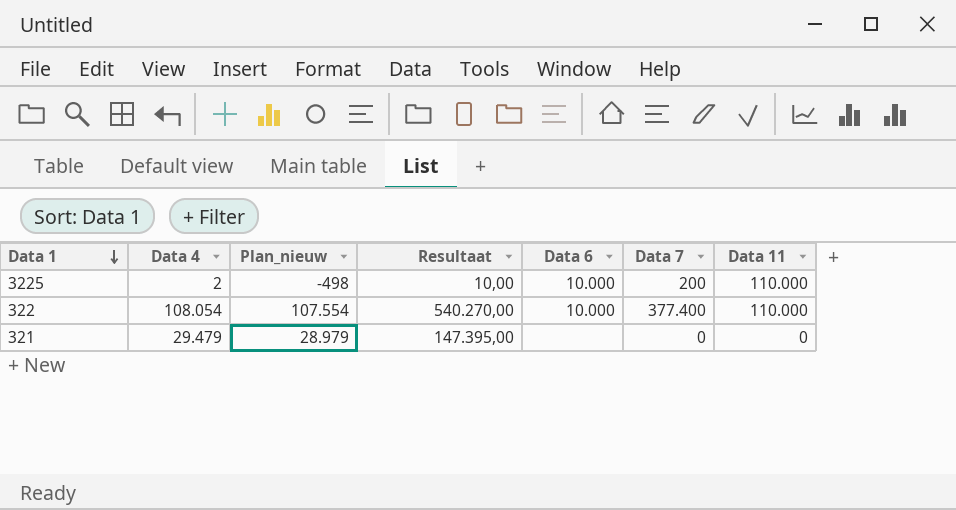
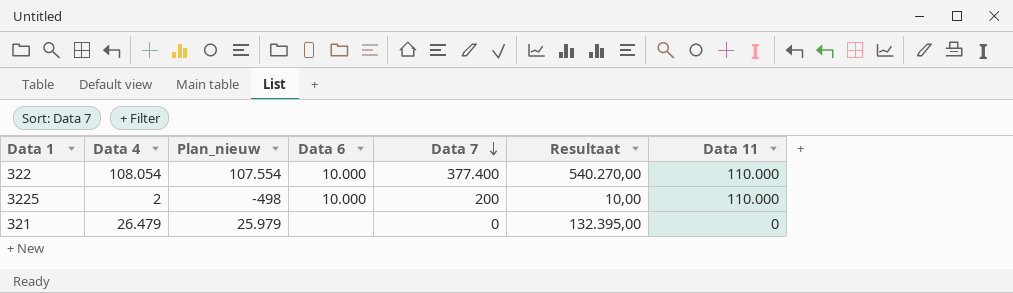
row order: Data 1 descending -> Data 7 descending
column Resultaat | position: 4 -> 6
321 | Data 4: 29.479 -> 26.479
321 | Plan_nieuw: 28.979 -> 25.979
321 | Resultaat: 147.395,00 -> 132.395,00

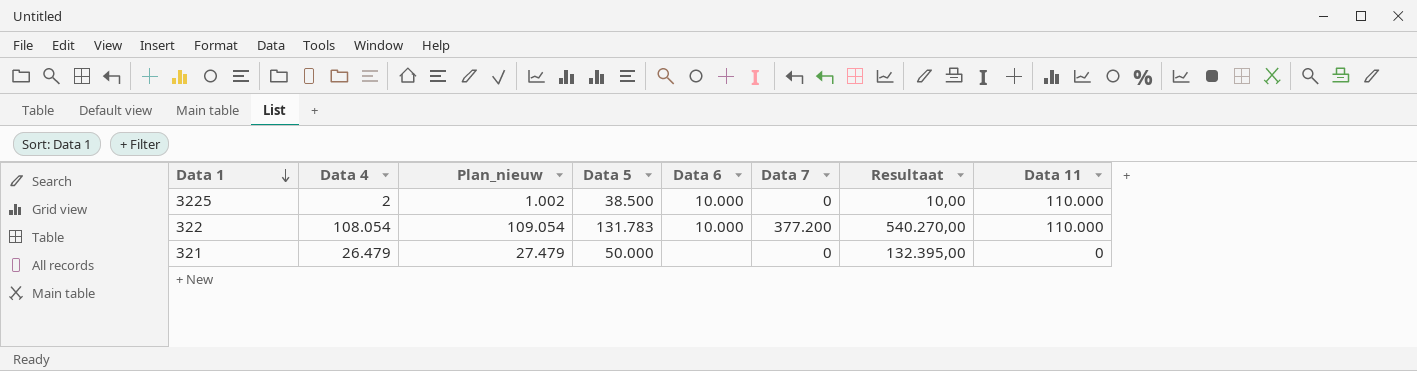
row order: Data 7 descending -> Data 1 descending
column Plan_nieuw | formula: [Data 4] - 500 -> [Data 4] + 1000
column Data 5 | position: none -> 4
3225 | Data 7: 200 -> 0
322 | Data 7: 377.400 -> 377.200

